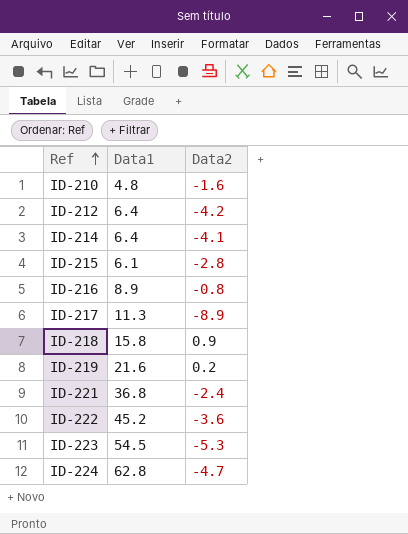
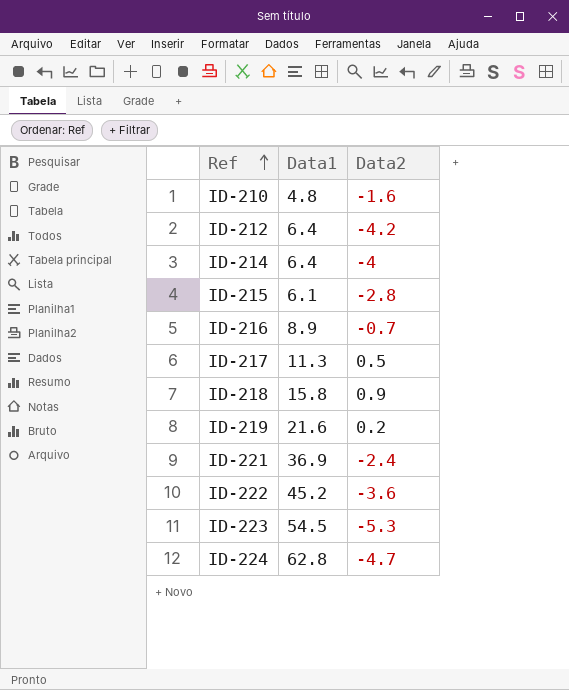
ID-214 | Data2: -4.1 -> -4
ID-216 | Data2: -0.8 -> -0.7
ID-217 | Data2: -8.9 -> 0.5
ID-221 | Data1: 36.8 -> 36.9

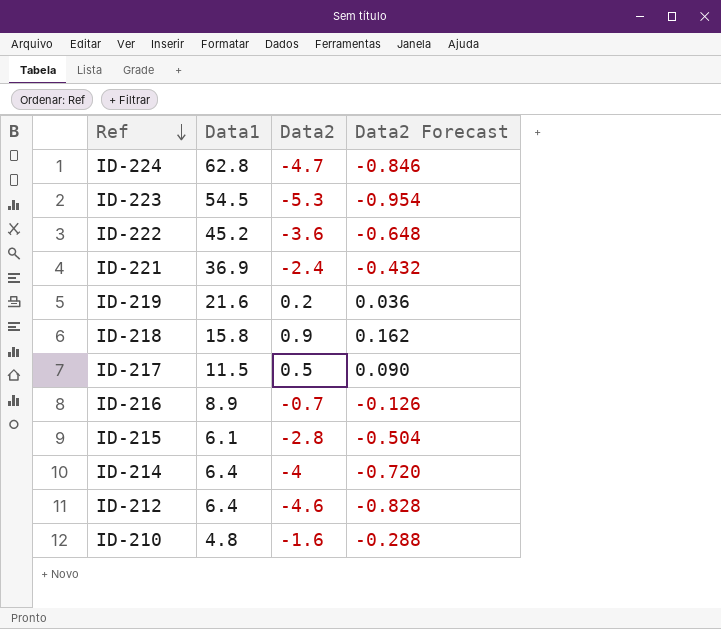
row order: Ref ascending -> Ref descending
column Data2 Forecast | formula: none -> [Data2] * 0.18
ID-217 | Data1: 11.3 -> 11.5
ID-212 | Data2: -4.2 -> -4.6

